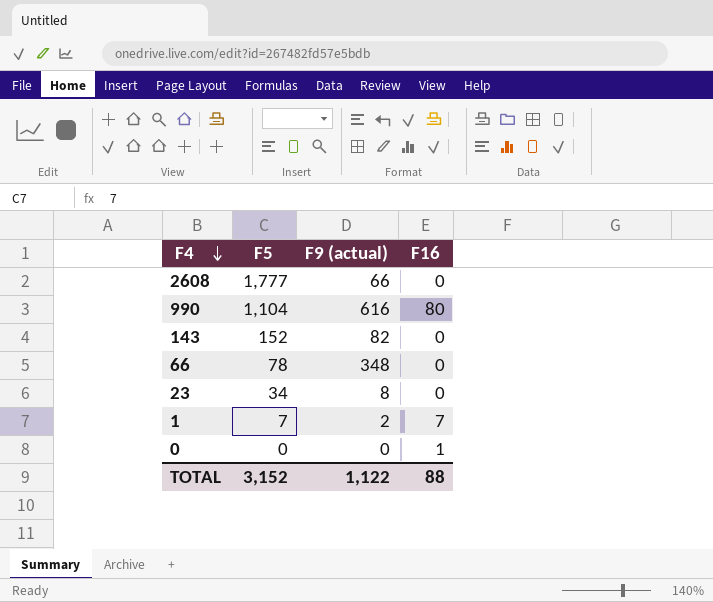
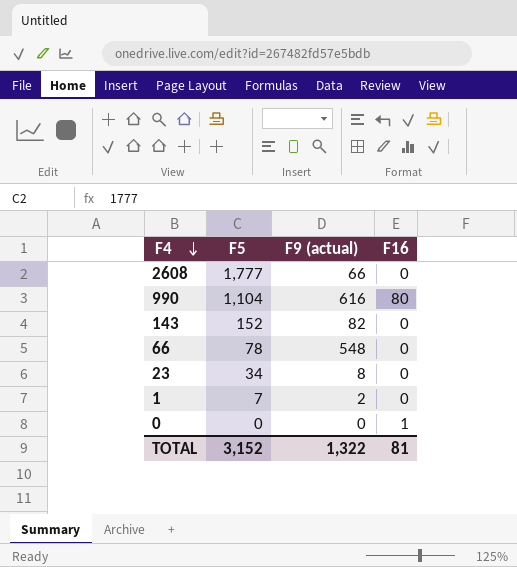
66 | F9 (actual): 348 -> 548
1 | F16: 7 -> 0
TOTAL | F9 (actual): 1,122 -> 1,322
TOTAL | F16: 88 -> 81

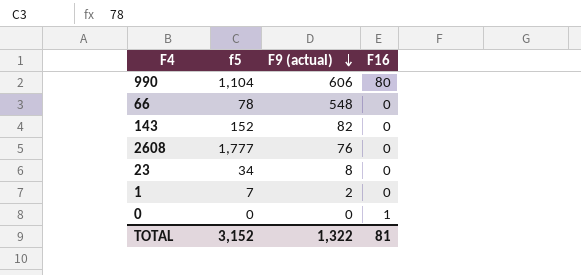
row order: F4 descending -> F9 (actual) descending
column name: F5 -> f5
990 | F9 (actual): 616 -> 606
2608 | F9 (actual): 66 -> 76

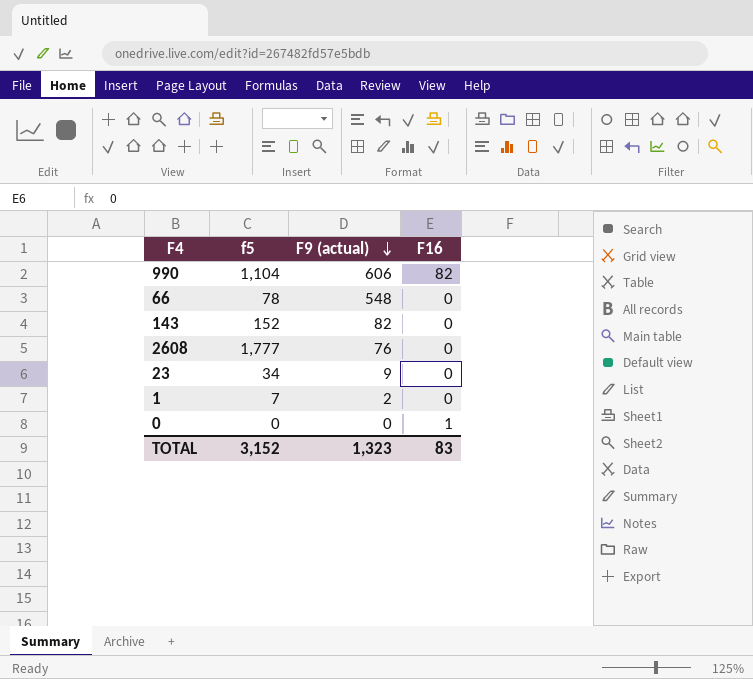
990 | F16: 80 -> 82
23 | F9 (actual): 8 -> 9
TOTAL | F9 (actual): 1,322 -> 1,323
TOTAL | F16: 81 -> 83

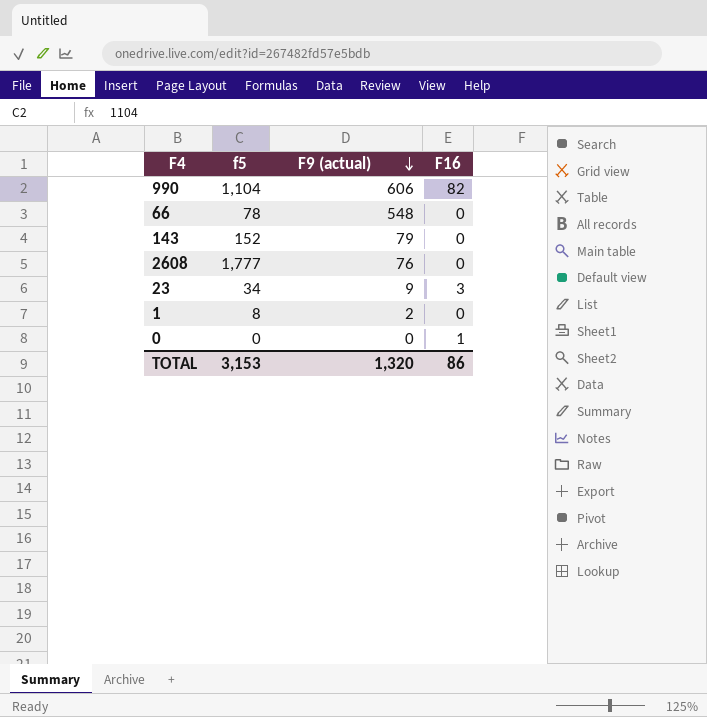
143 | F9 (actual): 82 -> 79
23 | F16: 0 -> 3
1 | f5: 7 -> 8
TOTAL | f5: 3,152 -> 3,153
TOTAL | F9 (actual): 1,323 -> 1,320
TOTAL | F16: 83 -> 86

